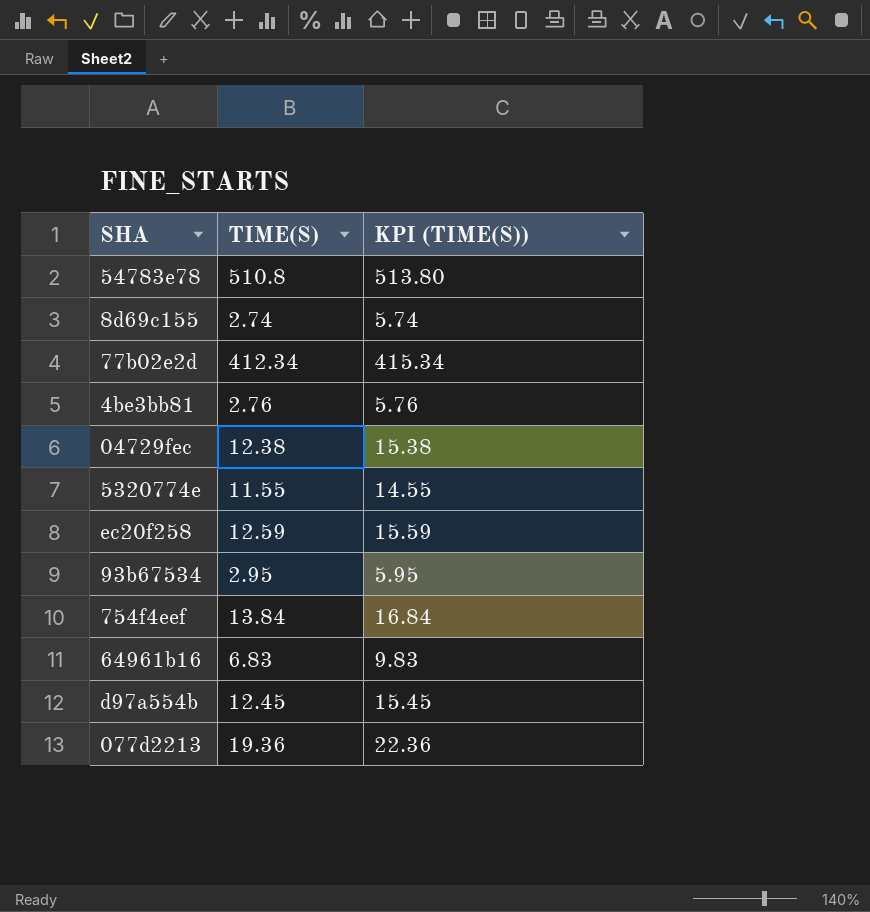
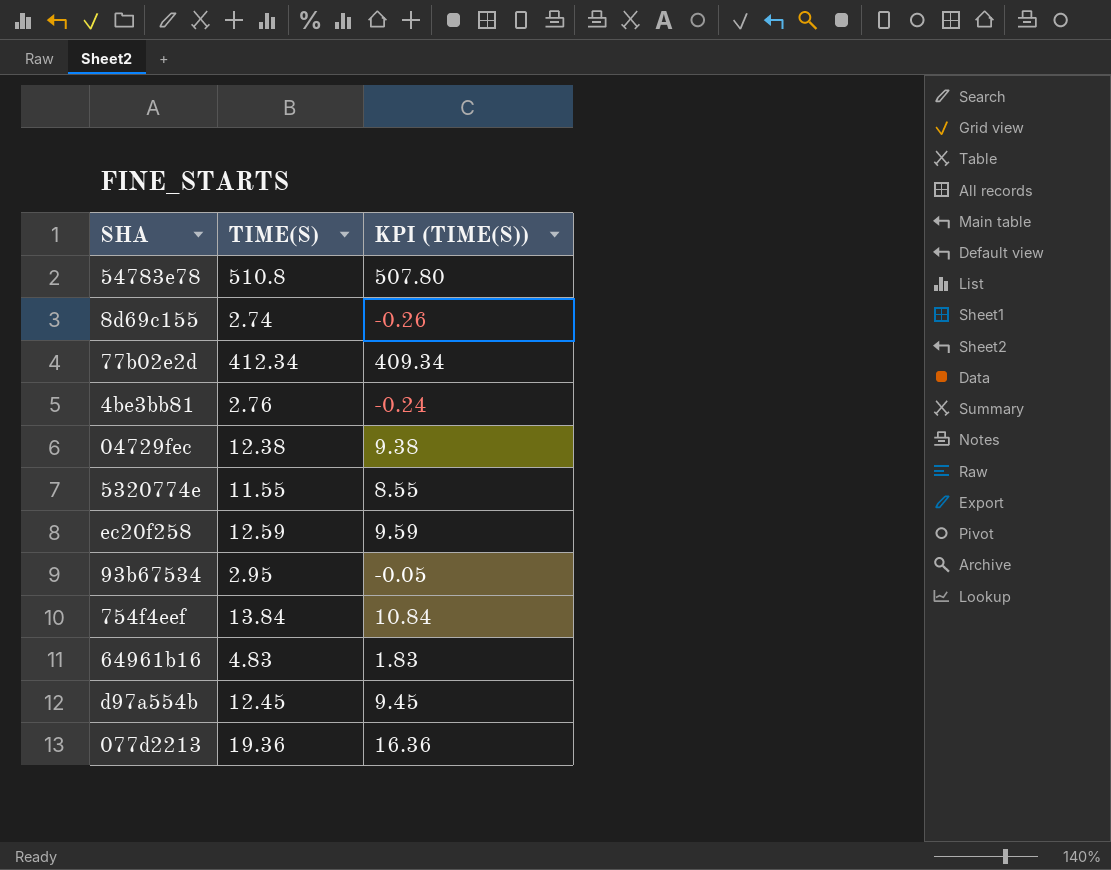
column KPI (TIME(S)) | formula: [TIME(S)] + 3 -> [TIME(S)] - 3
64961b16 | TIME(S): 6.83 -> 4.83

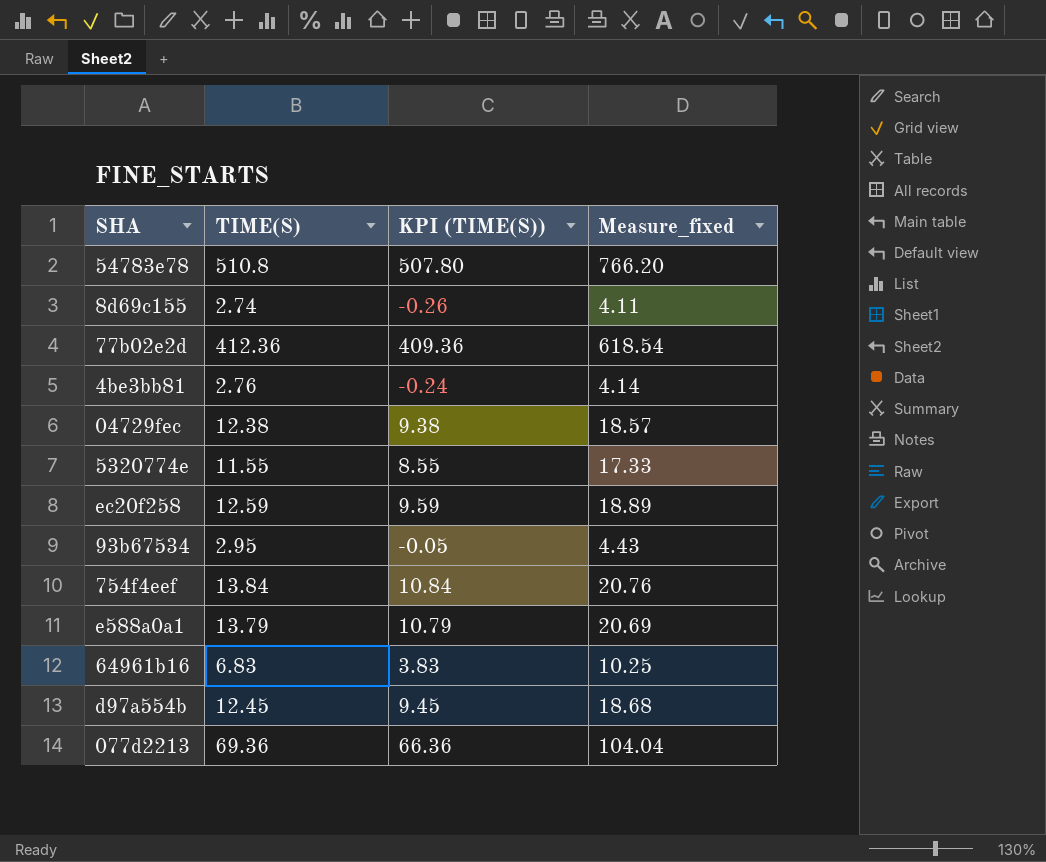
column Measure_fixed | formula: none -> [TIME(S)] * 1.5
77b02e2d | TIME(S): 412.34 -> 412.36
77b02e2d | KPI (TIME(S)): 409.34 -> 409.36
row e588a0a1: none -> 13.79 | 10.79 | 20.69
64961b16 | TIME(S): 4.83 -> 6.83
64961b16 | KPI (TIME(S)): 1.83 -> 3.83
077d2213 | TIME(S): 19.36 -> 69.36
077d2213 | KPI (TIME(S)): 16.36 -> 66.36

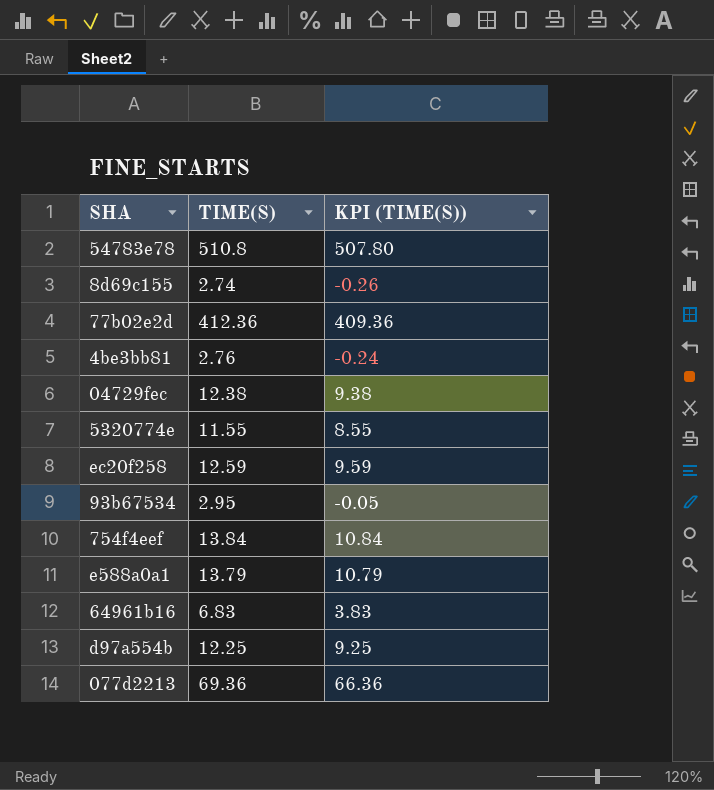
column Measure_fixed | formula: [TIME(S)] * 1.5 -> none
d97a554b | TIME(S): 12.45 -> 12.25
d97a554b | KPI (TIME(S)): 9.45 -> 9.25

